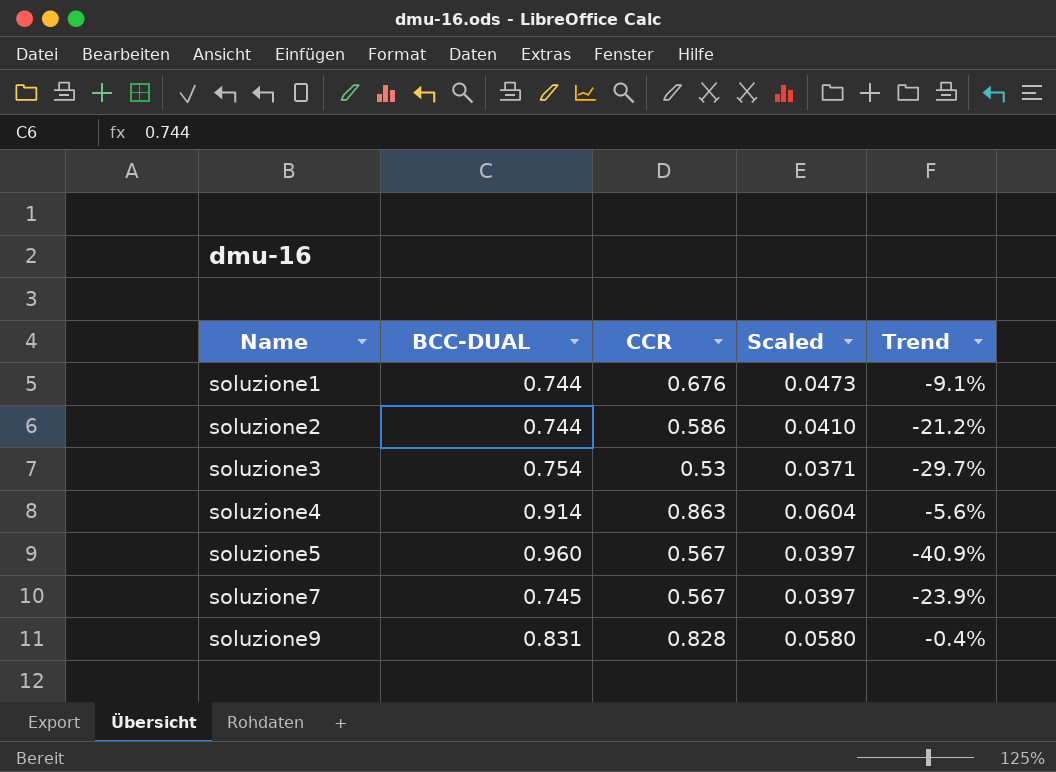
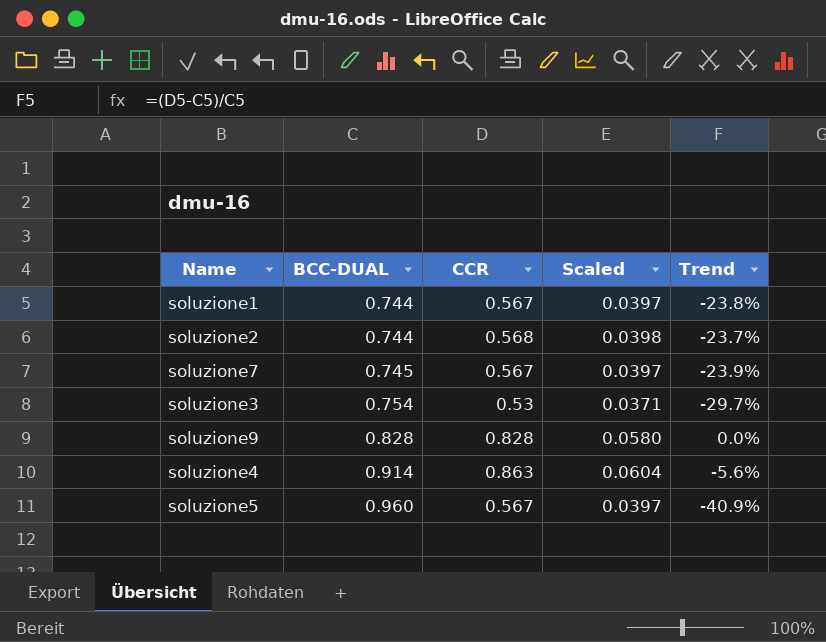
row order: Name ascending -> BCC-DUAL ascending
soluzione1 | CCR: 0.676 -> 0.567
soluzione1 | Scaled: 0.0473 -> 0.0397
soluzione1 | Trend: -9.1% -> -23.8%
soluzione2 | CCR: 0.586 -> 0.568
soluzione2 | Scaled: 0.0410 -> 0.0398
soluzione2 | Trend: -21.2% -> -23.7%
soluzione9 | BCC-DUAL: 0.831 -> 0.828
soluzione9 | Trend: -0.4% -> 0.0%

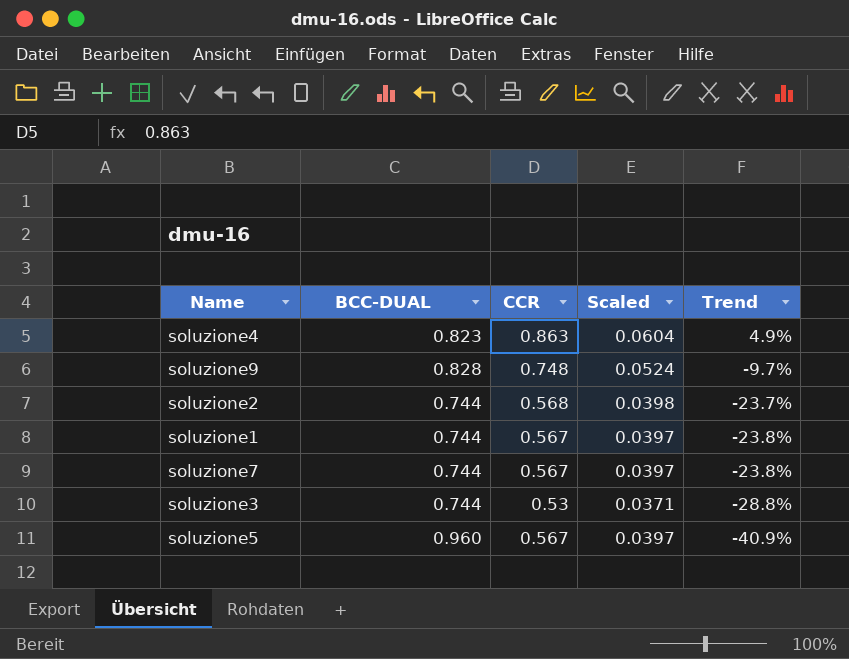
row order: BCC-DUAL ascending -> Trend descending
soluzione4 | BCC-DUAL: 0.914 -> 0.823
soluzione4 | Trend: -5.6% -> 4.9%
soluzione9 | CCR: 0.828 -> 0.748
soluzione9 | Scaled: 0.0580 -> 0.0524
soluzione9 | Trend: 0.0% -> -9.7%
soluzione7 | BCC-DUAL: 0.745 -> 0.744
soluzione7 | Trend: -23.9% -> -23.8%
soluzione3 | BCC-DUAL: 0.754 -> 0.744
soluzione3 | Trend: -29.7% -> -28.8%

